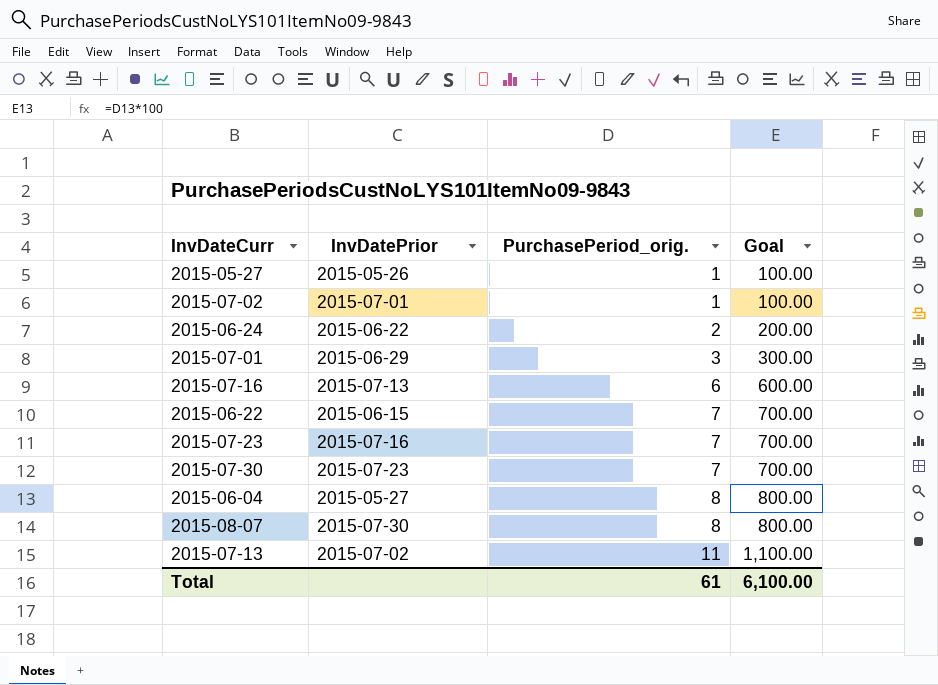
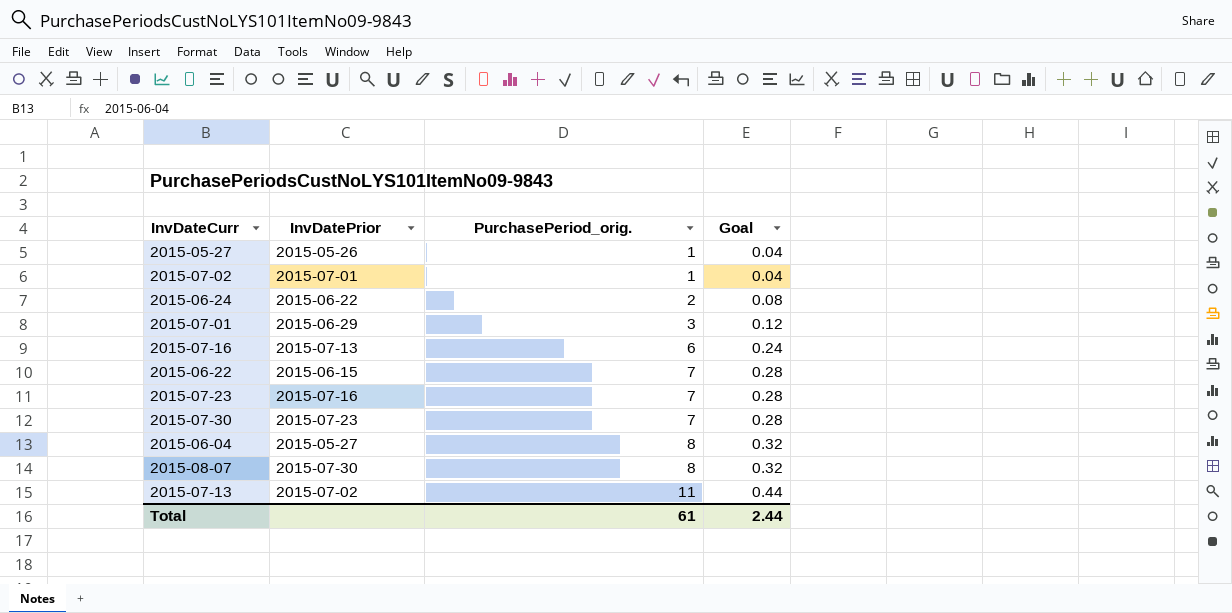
column Goal | formula: [PurchasePeriod_orig.] * 100 -> [PurchasePeriod_orig.] * 0.04
Total | Goal: 6,100.00 -> 2.44

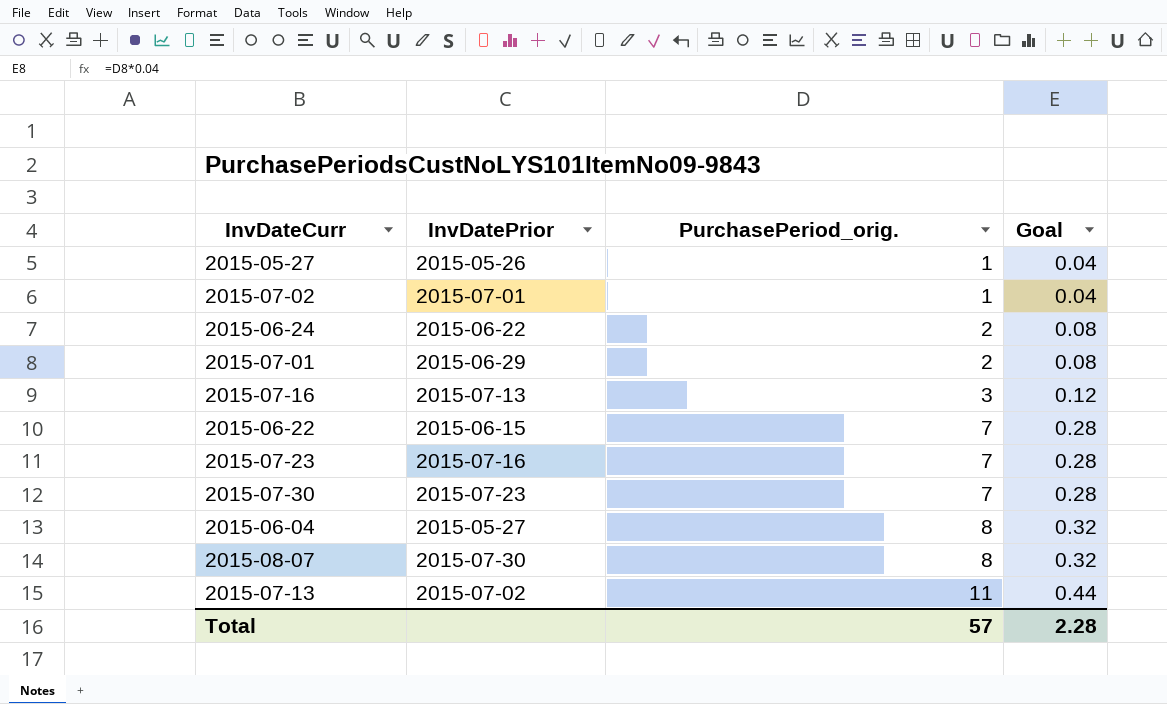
2015-07-01 | PurchasePeriod_orig.: 3 -> 2
2015-07-01 | Goal: 0.12 -> 0.08
2015-07-16 | PurchasePeriod_orig.: 6 -> 3
2015-07-16 | Goal: 0.24 -> 0.12
Total | PurchasePeriod_orig.: 61 -> 57
Total | Goal: 2.44 -> 2.28

